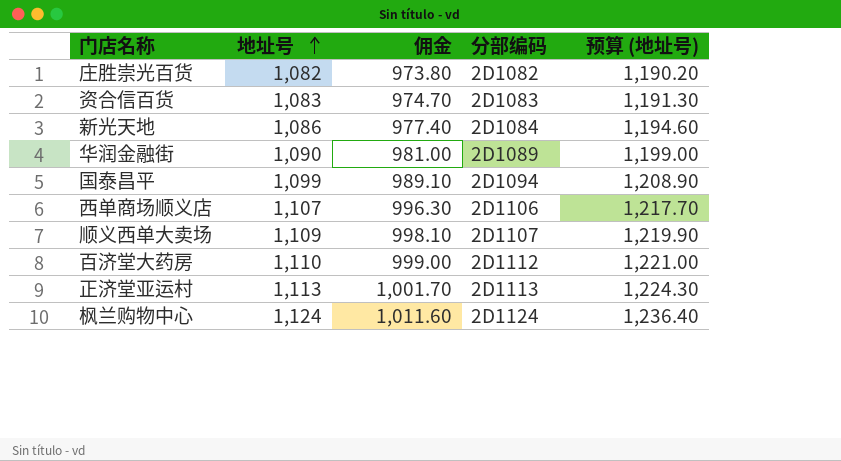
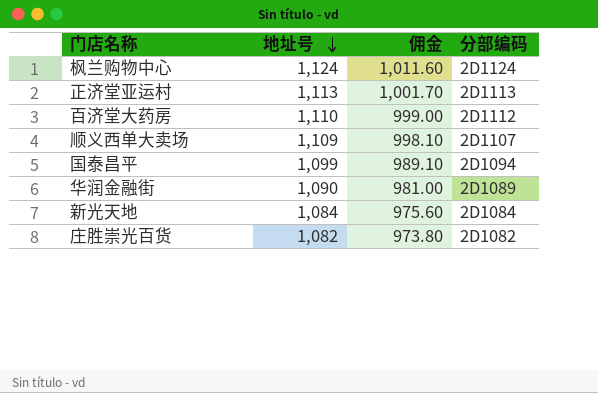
row order: 地址号 ascending -> 地址号 descending
column 预算 (地址号) | formula: [地址号] * 1.1 -> none
row 资合信百货: 1,083 | 974.70 | 2D1083 | 1,191.30 -> none
row 西单商场顺义店: 1,107 | 996.30 | 2D1106 | 1,217.70 -> none
新光天地 | 地址号: 1,086 -> 1,084
新光天地 | 佣金: 977.40 -> 975.60

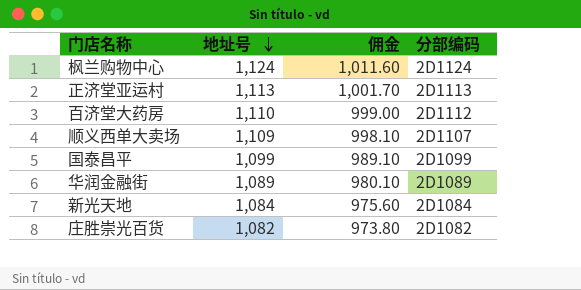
国泰昌平 | 分部编码: 2D1094 -> 2D1099
华润金融街 | 地址号: 1,090 -> 1,089
华润金融街 | 佣金: 981.00 -> 980.10

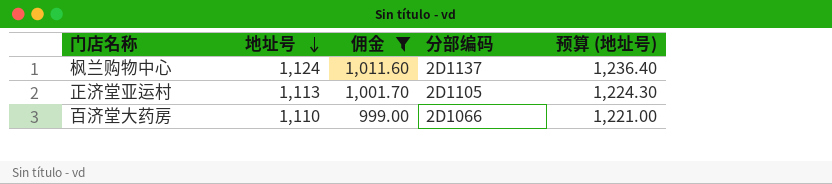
filter: none -> 佣金 >= 999.00
column 预算 (地址号) | formula: none -> [地址号] * 1.1
枫兰购物中心 | 分部编码: 2D1124 -> 2D1137
正济堂亚运村 | 分部编码: 2D1113 -> 2D1105
百济堂大药房 | 分部编码: 2D1112 -> 2D1066

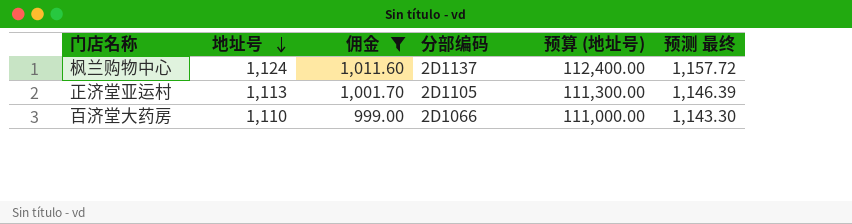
column 预算 (地址号) | formula: [地址号] * 1.1 -> [地址号] * 100
column 预测 最终 | formula: none -> [地址号] * 1.03

